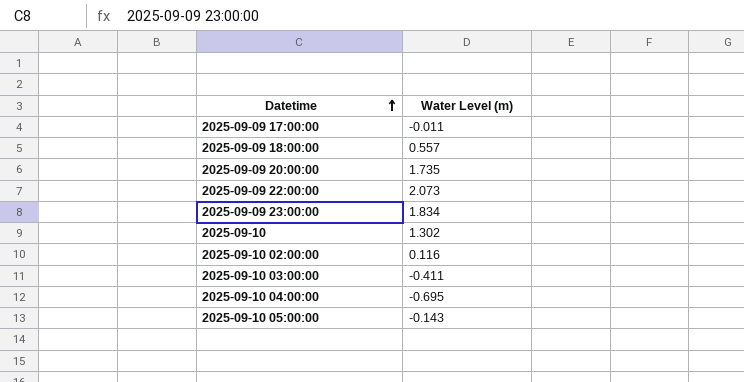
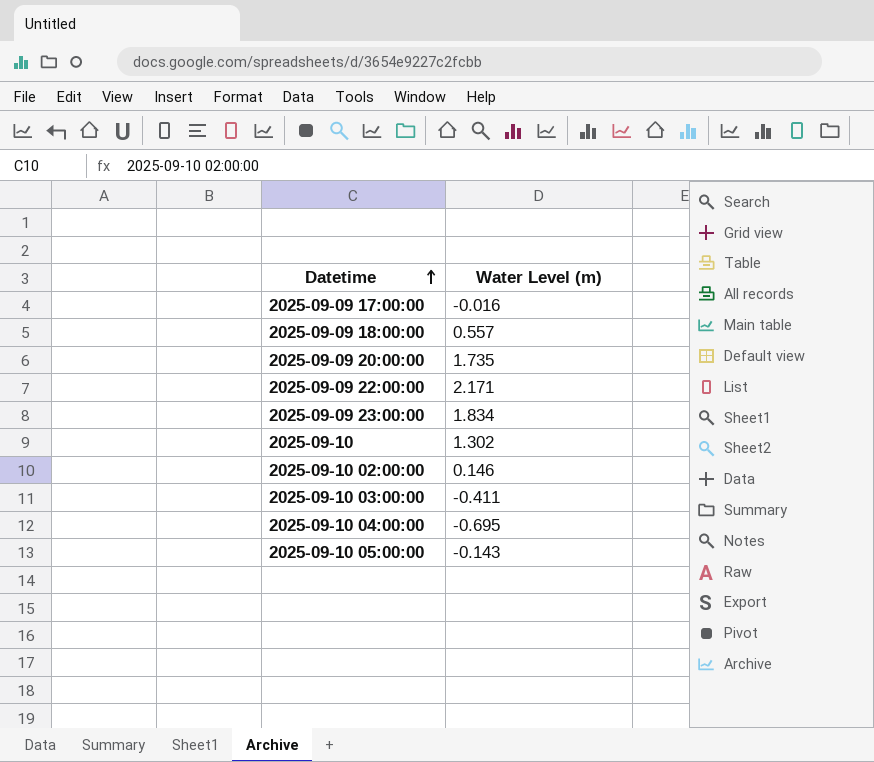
2025-09-09 17:00:00 | Water Level (m): -0.011 -> -0.016
2025-09-09 22:00:00 | Water Level (m): 2.073 -> 2.171
2025-09-10 02:00:00 | Water Level (m): 0.116 -> 0.146

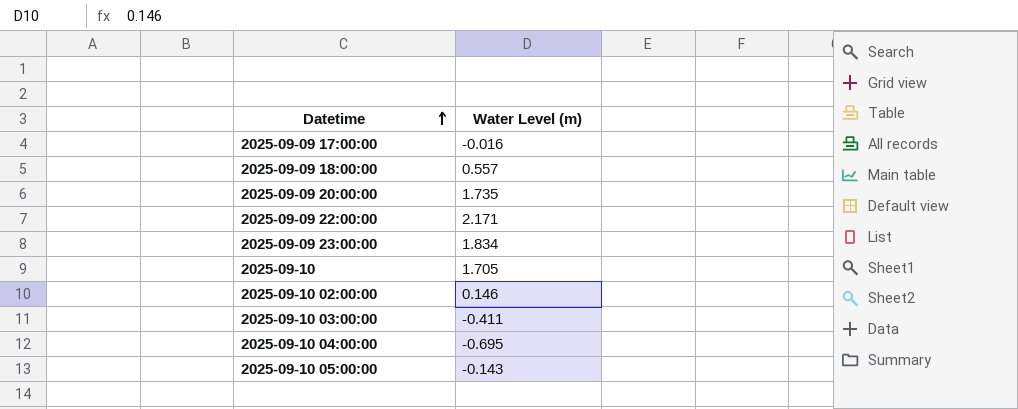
2025-09-10 | Water Level (m): 1.302 -> 1.705

